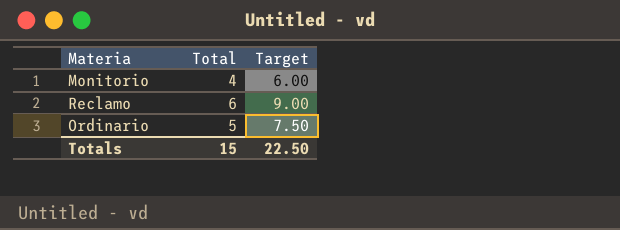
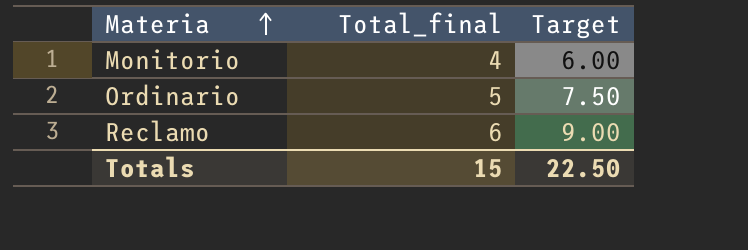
row order: none -> Materia ascending
column name: Total -> Total_final

